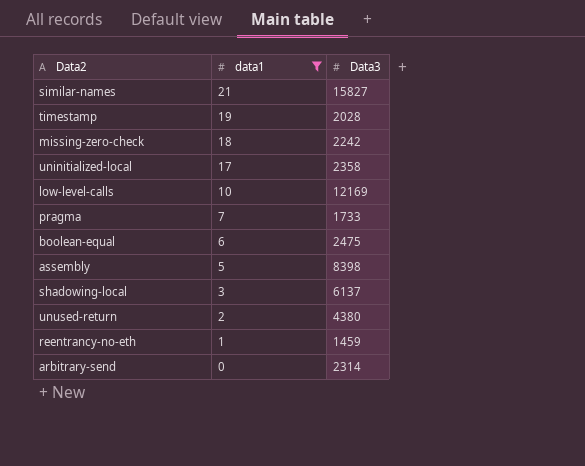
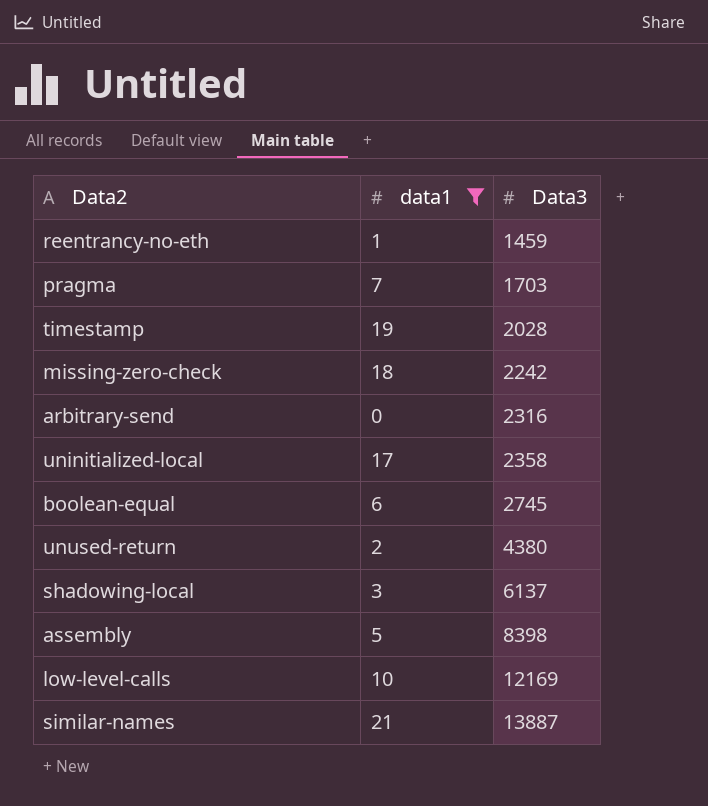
row order: data1 descending -> Data3 ascending
pragma | Data3: 1733 -> 1703
arbitrary-send | Data3: 2314 -> 2316
boolean-equal | Data3: 2475 -> 2745
similar-names | Data3: 15827 -> 13887

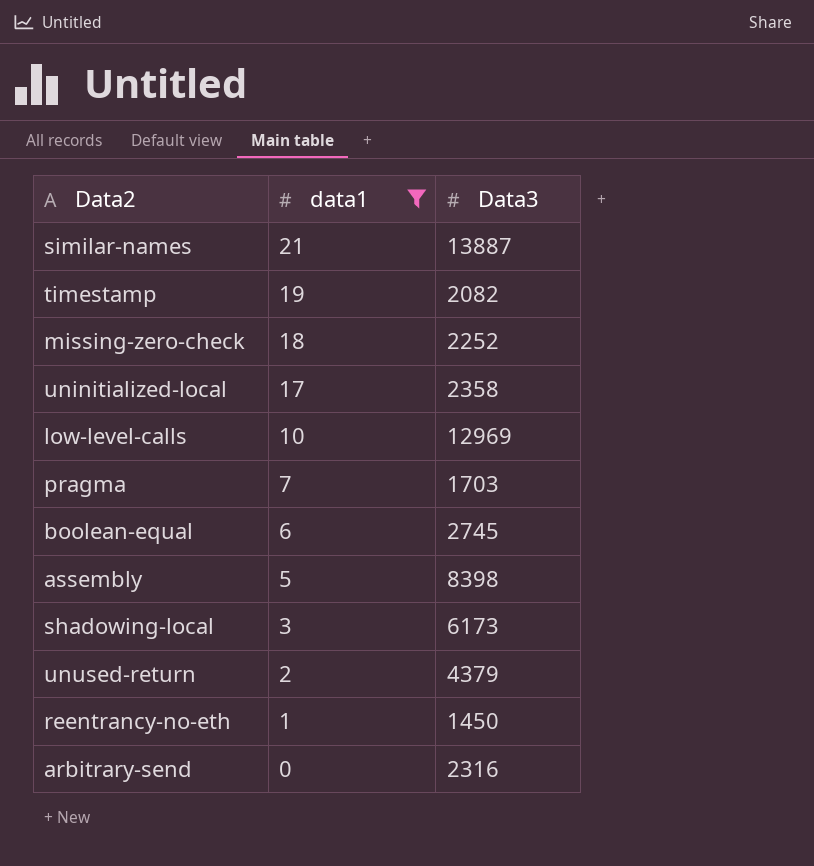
row order: Data3 ascending -> data1 descending
timestamp | Data3: 2028 -> 2082
missing-zero-check | Data3: 2242 -> 2252
low-level-calls | Data3: 12169 -> 12969
shadowing-local | Data3: 6137 -> 6173
unused-return | Data3: 4380 -> 4379
reentrancy-no-eth | Data3: 1459 -> 1450

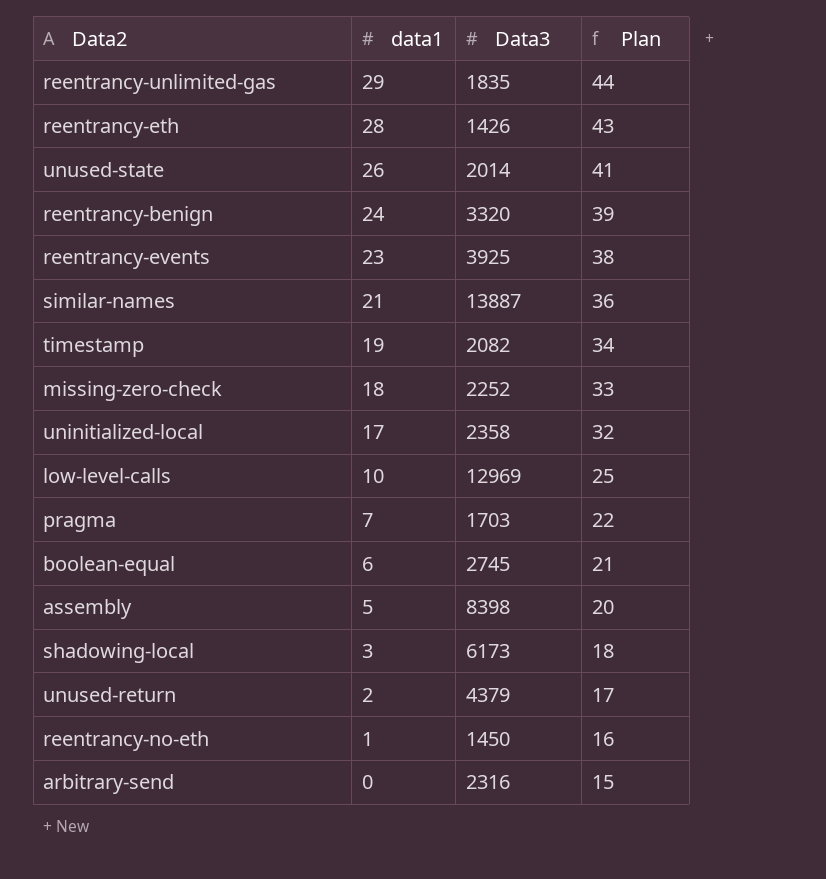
filter: data1 <= 21 -> none
column Plan | formula: none -> [data1] + 15

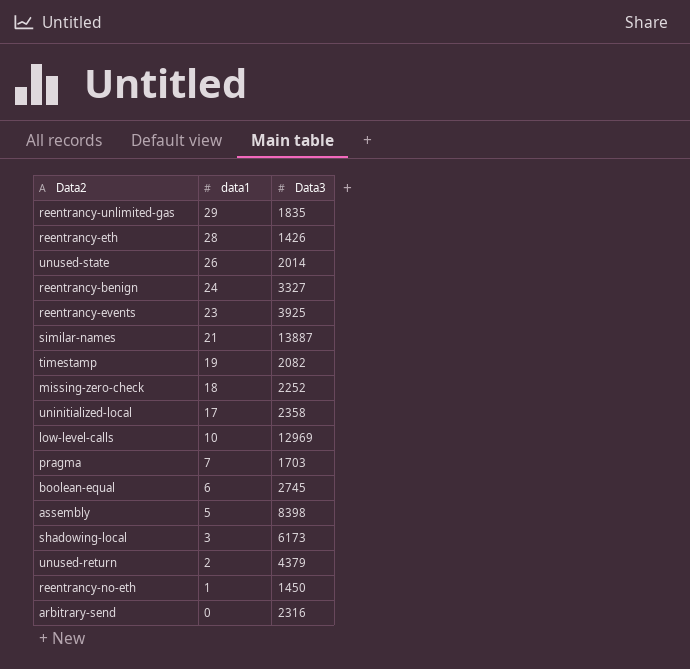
column Plan | formula: [data1] + 15 -> none
reentrancy-benign | Data3: 3320 -> 3327

